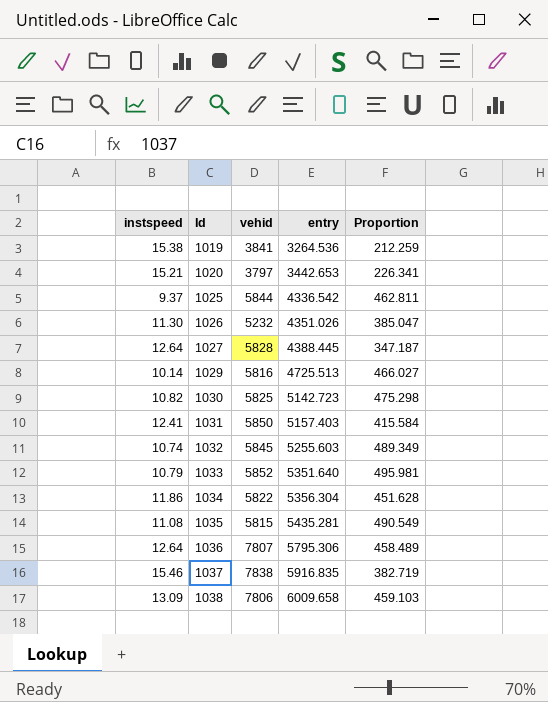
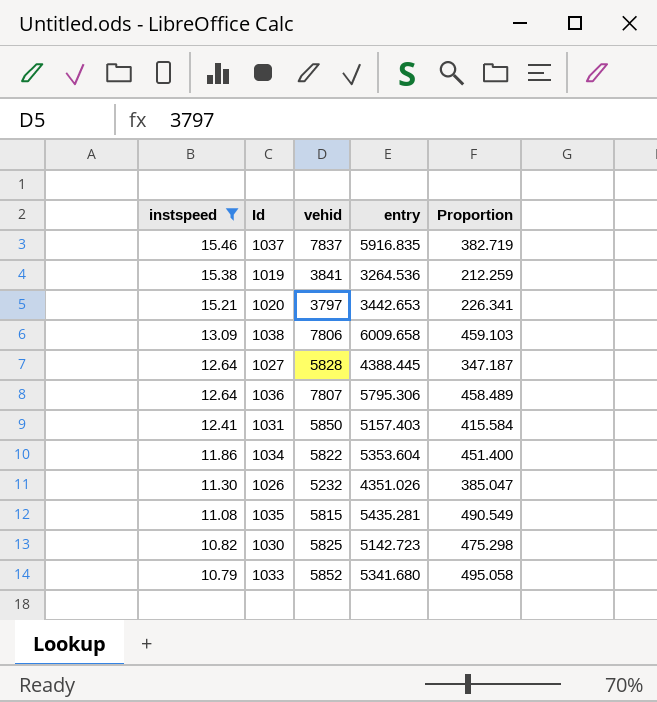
filter: none -> instspeed >= 10.79
row order: Id ascending -> instspeed descending
1037 | vehid: 7838 -> 7837
1034 | entry: 5356.304 -> 5353.604
1034 | Proportion: 451.628 -> 451.400
1033 | entry: 5351.640 -> 5341.680
1033 | Proportion: 495.981 -> 495.058

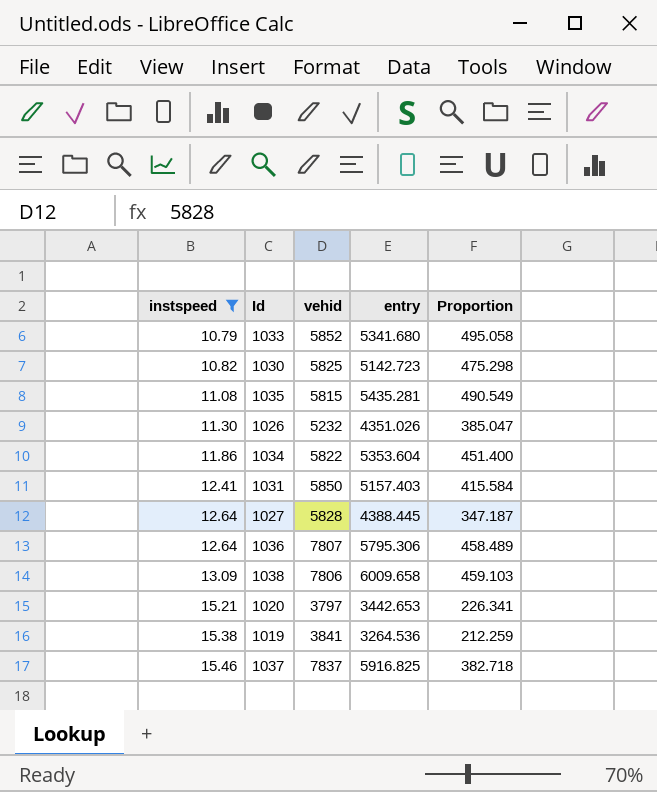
row order: instspeed descending -> instspeed ascending
1037 | entry: 5916.835 -> 5916.825
1037 | Proportion: 382.719 -> 382.718

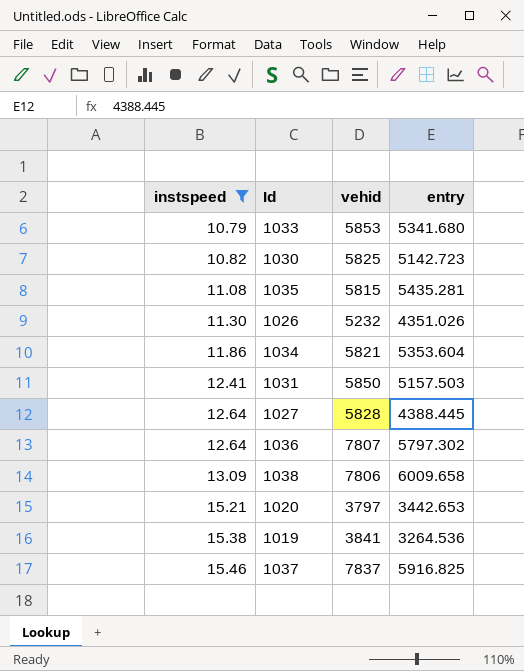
column Proportion | formula: [entry] / [instspeed] -> none
1033 | vehid: 5852 -> 5853
1034 | vehid: 5822 -> 5821
1031 | entry: 5157.403 -> 5157.503
1036 | entry: 5795.306 -> 5797.302

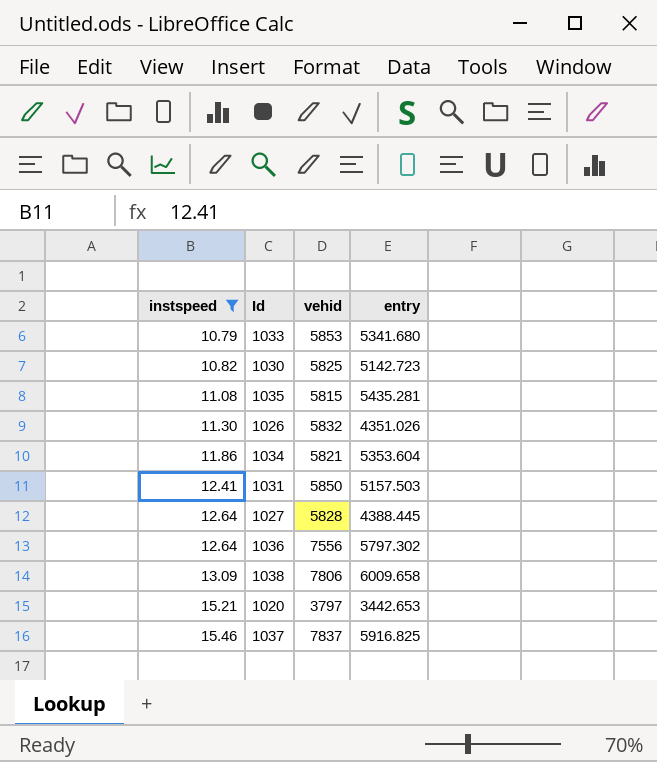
row 1019: 15.38 | 3841 | 3264.536 -> none
1026 | vehid: 5232 -> 5832
1036 | vehid: 7807 -> 7556

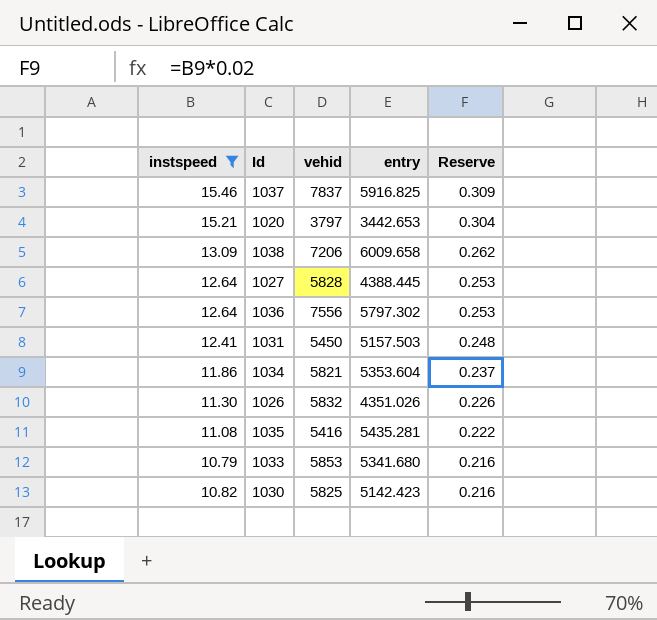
row order: instspeed ascending -> Reserve descending
column Reserve | formula: none -> [instspeed] * 0.02
1038 | vehid: 7806 -> 7206
1031 | vehid: 5850 -> 5450
1035 | vehid: 5815 -> 5416
1030 | entry: 5142.723 -> 5142.423

